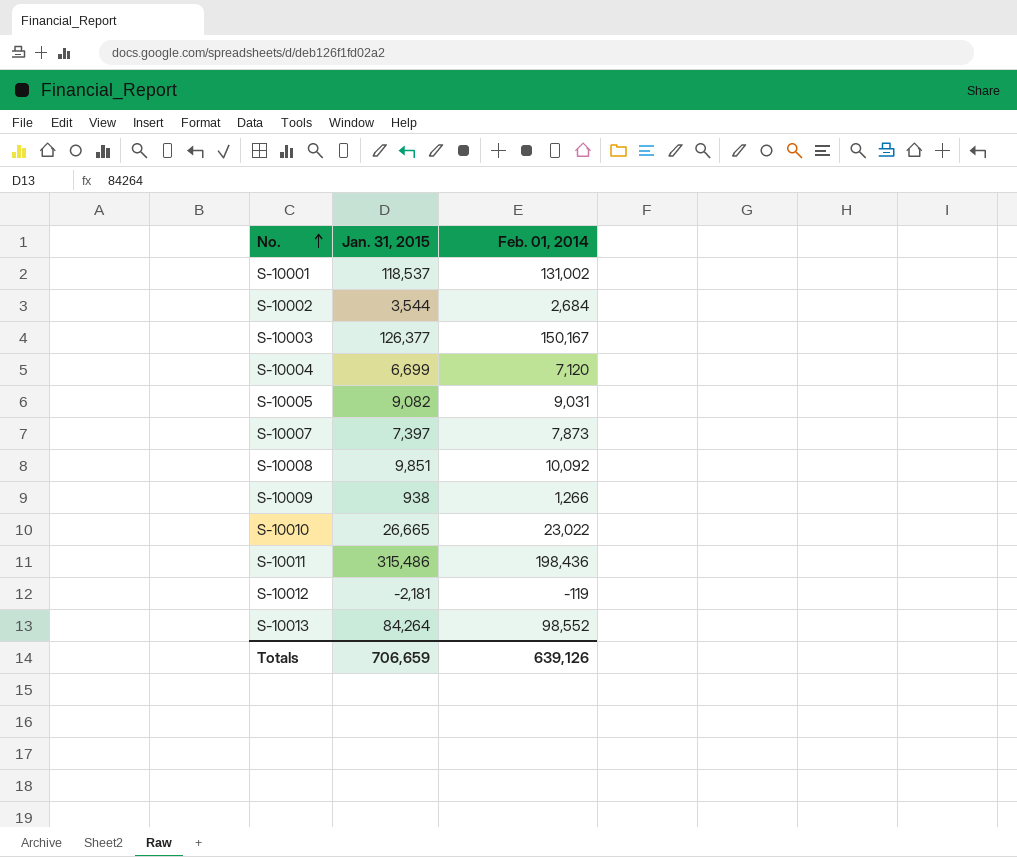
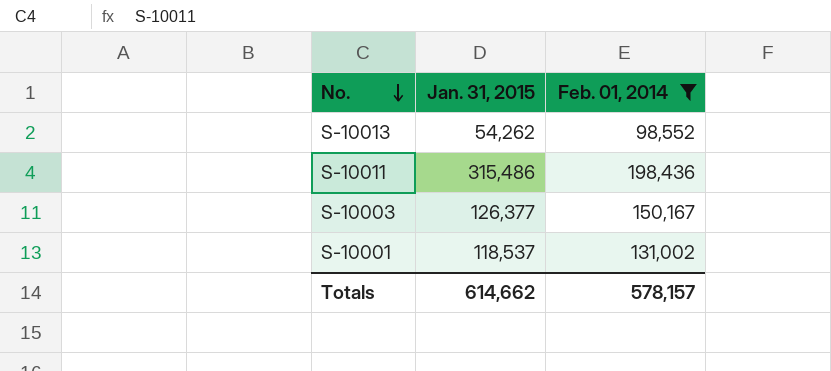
filter: none -> Feb. 01, 2014 >= 98,552
row order: No. ascending -> No. descending
S-10013 | Jan. 31, 2015: 84,264 -> 54,262
Totals | Jan. 31, 2015: 706,659 -> 614,662
Totals | Feb. 01, 2014: 639,126 -> 578,157

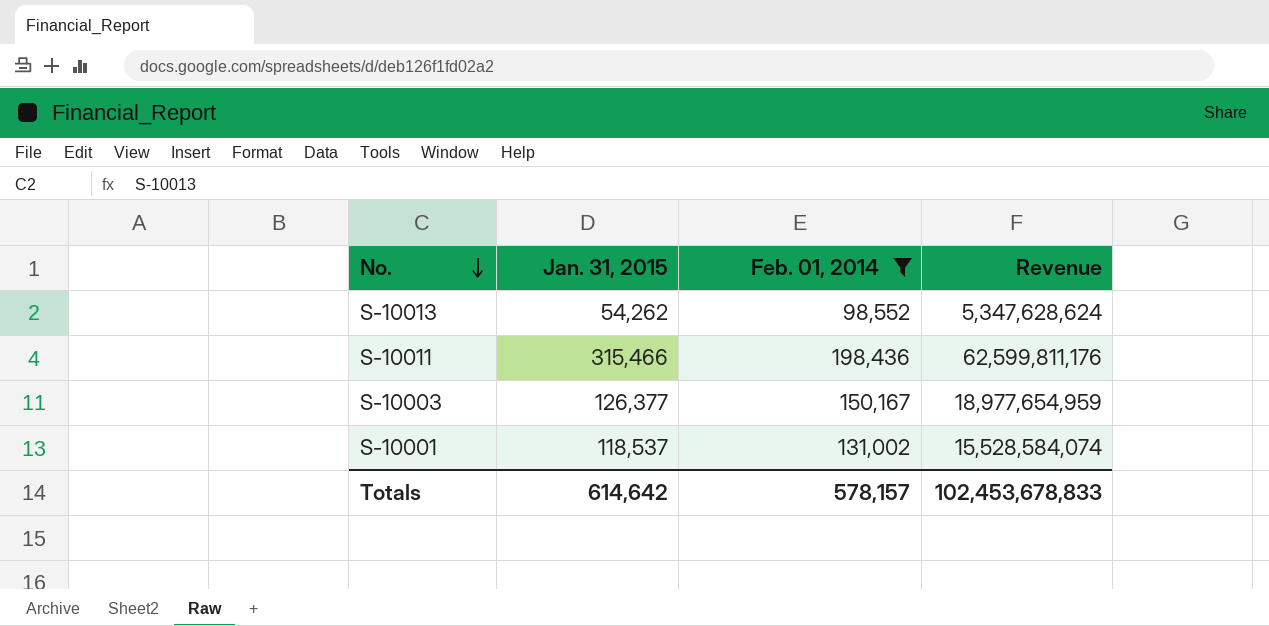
column Revenue | formula: none -> [Jan. 31, 2015] * [Feb. 01, 2014]
S-10011 | Jan. 31, 2015: 315,486 -> 315,466
Totals | Jan. 31, 2015: 614,662 -> 614,642

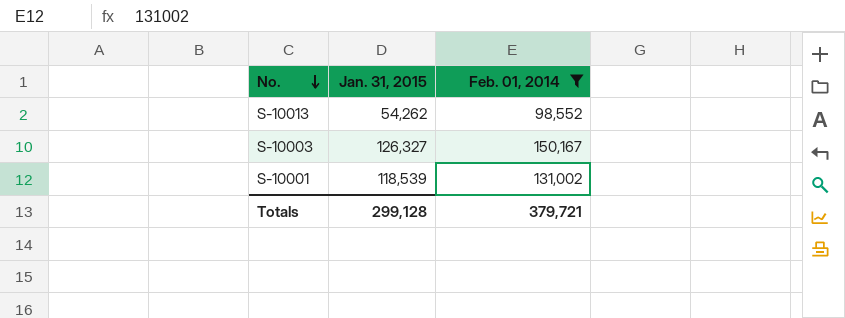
column Revenue | formula: [Jan. 31, 2015] * [Feb. 01, 2014] -> none
row S-10011: 315,466 | 198,436 | 62,599,811,176 -> none
S-10003 | Jan. 31, 2015: 126,377 -> 126,327
S-10001 | Jan. 31, 2015: 118,537 -> 118,539
Totals | Jan. 31, 2015: 614,642 -> 299,128
Totals | Feb. 01, 2014: 578,157 -> 379,721

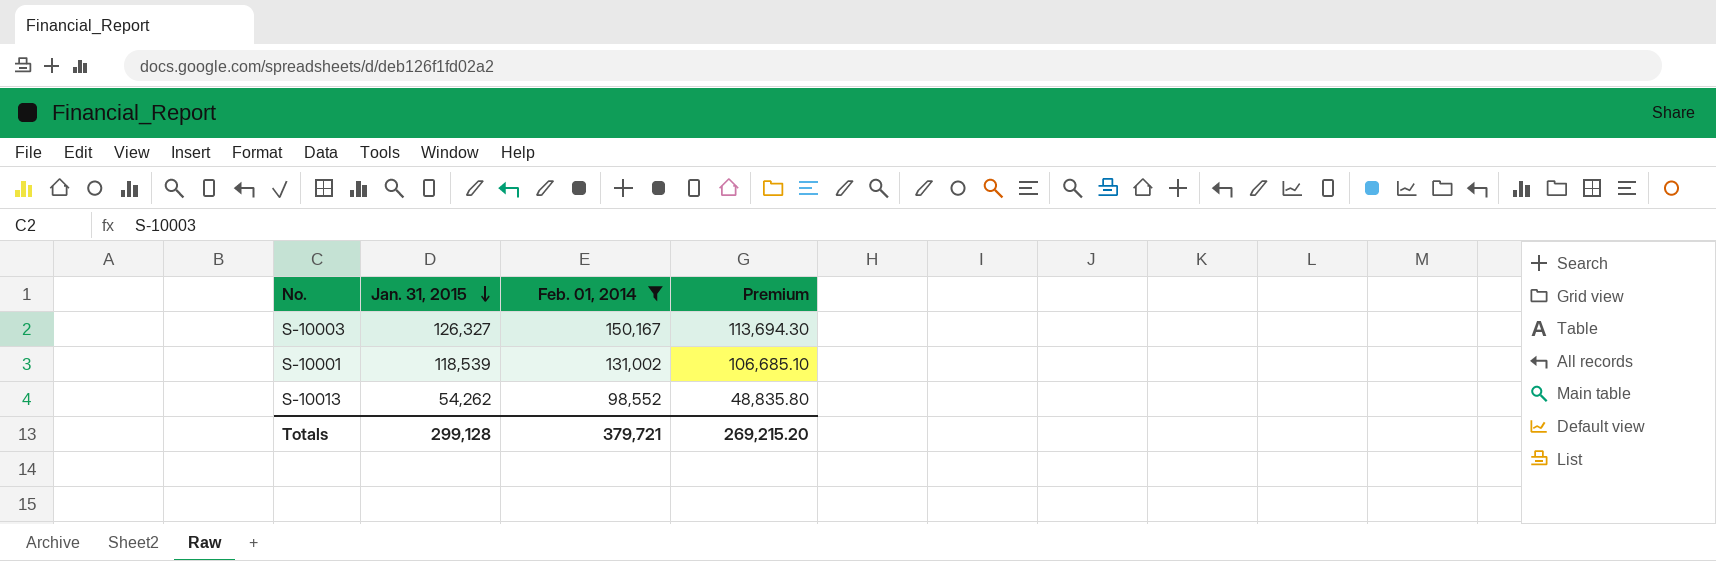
row order: No. descending -> Jan. 31, 2015 descending
column Premium | formula: none -> [Jan. 31, 2015] * 0.9

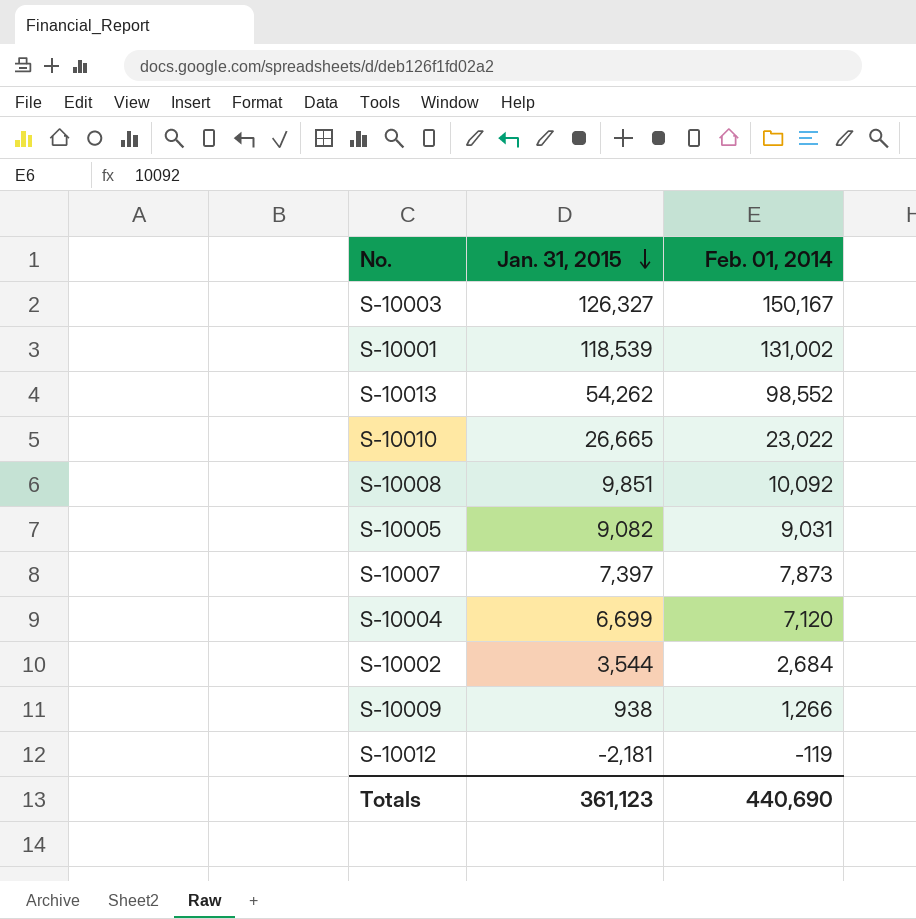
filter: Feb. 01, 2014 >= 98,552 -> none
column Premium | formula: [Jan. 31, 2015] * 0.9 -> none
Totals | Jan. 31, 2015: 299,128 -> 361,123
Totals | Feb. 01, 2014: 379,721 -> 440,690

